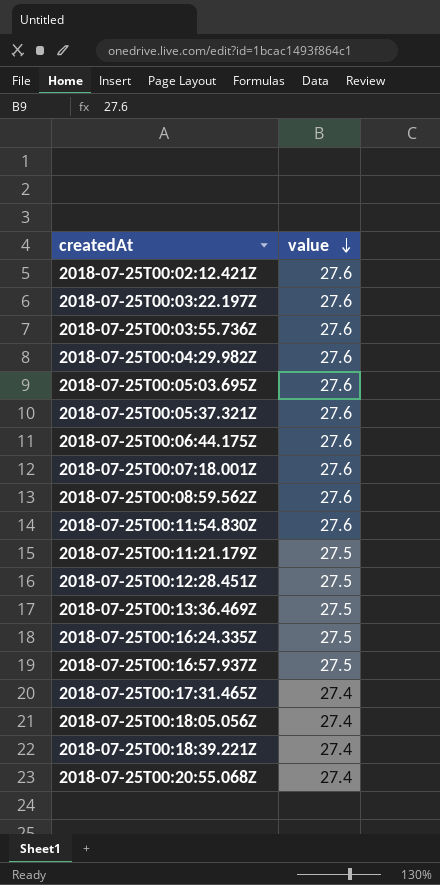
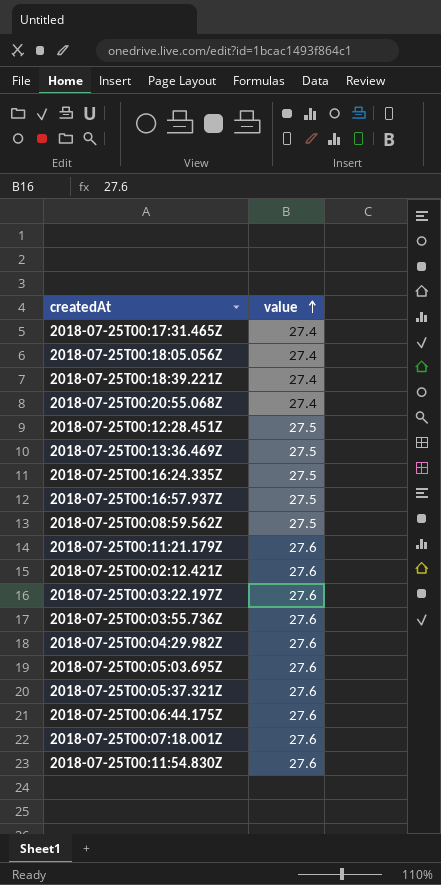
row order: value descending -> value ascending
2018-07-25T00:08:59.562Z | value: 27.6 -> 27.5
2018-07-25T00:11:21.179Z | value: 27.5 -> 27.6

